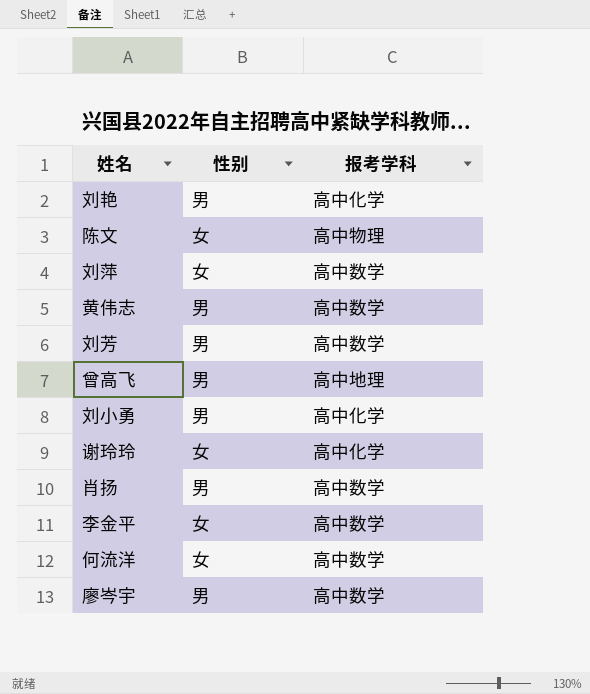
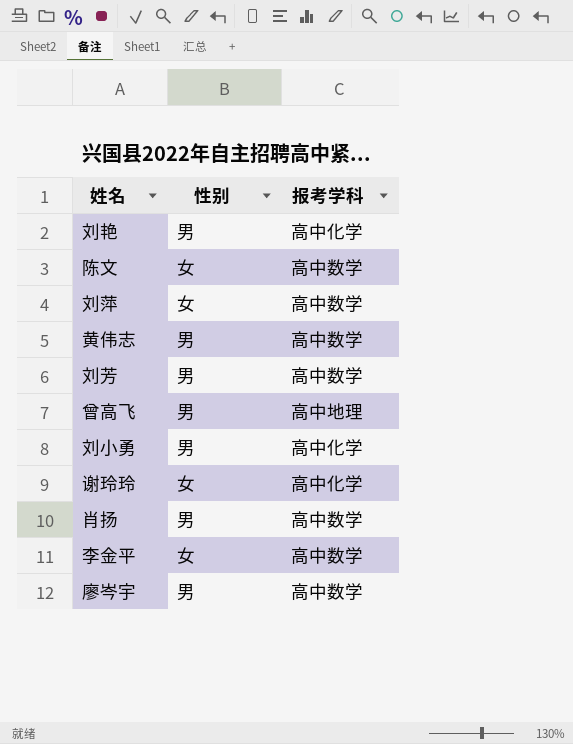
row 何流洋: 女 | 高中数学 -> none
陈文 | 报考学科: 高中物理 -> 高中数学

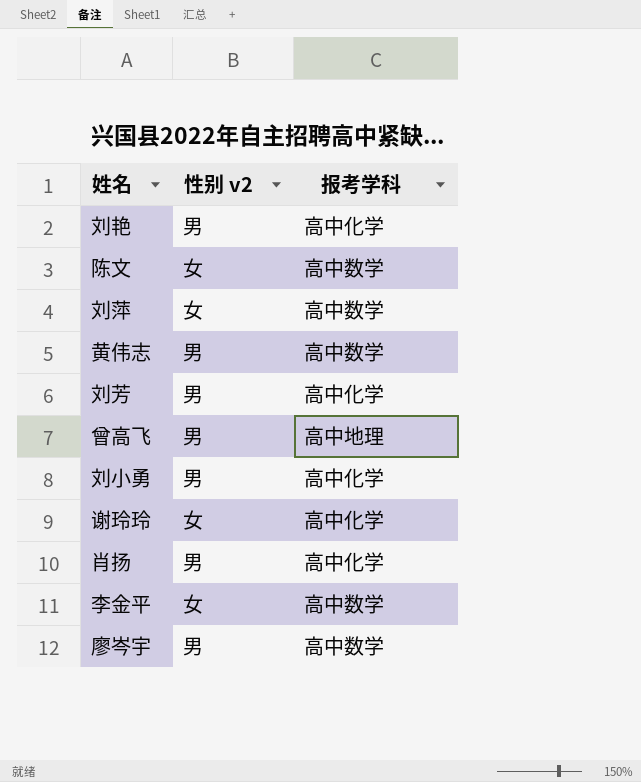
column name: 性别 -> 性别 v2
刘芳 | 报考学科: 高中数学 -> 高中化学
肖扬 | 报考学科: 高中数学 -> 高中化学

